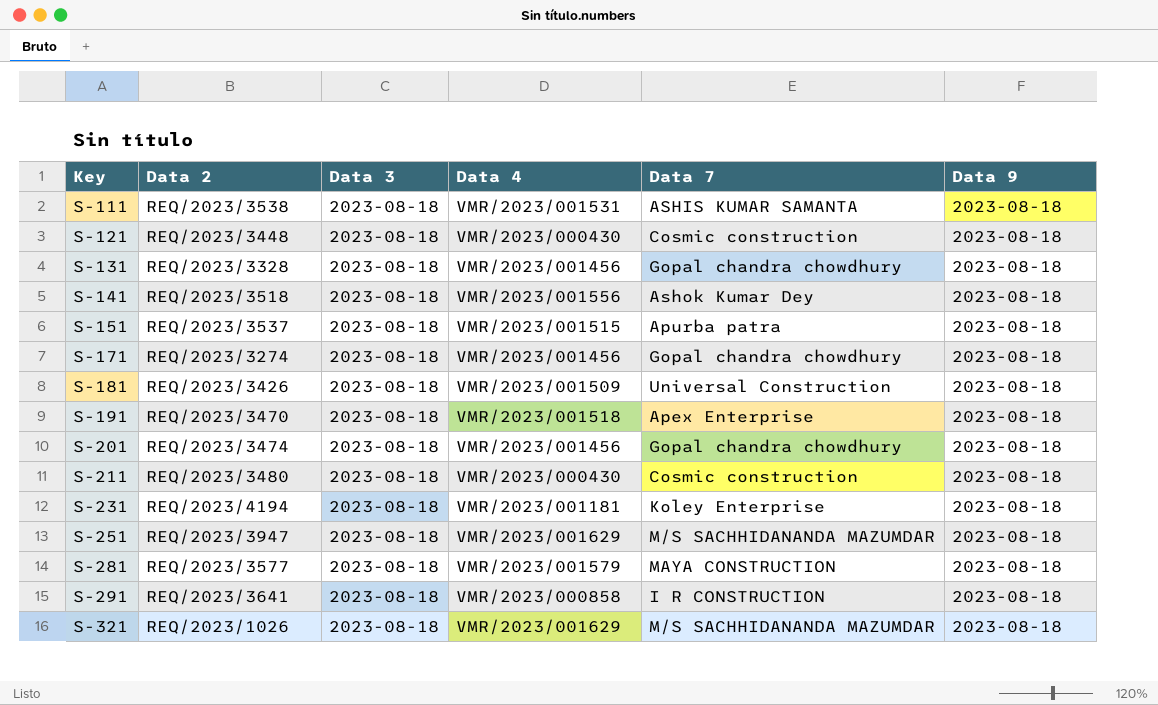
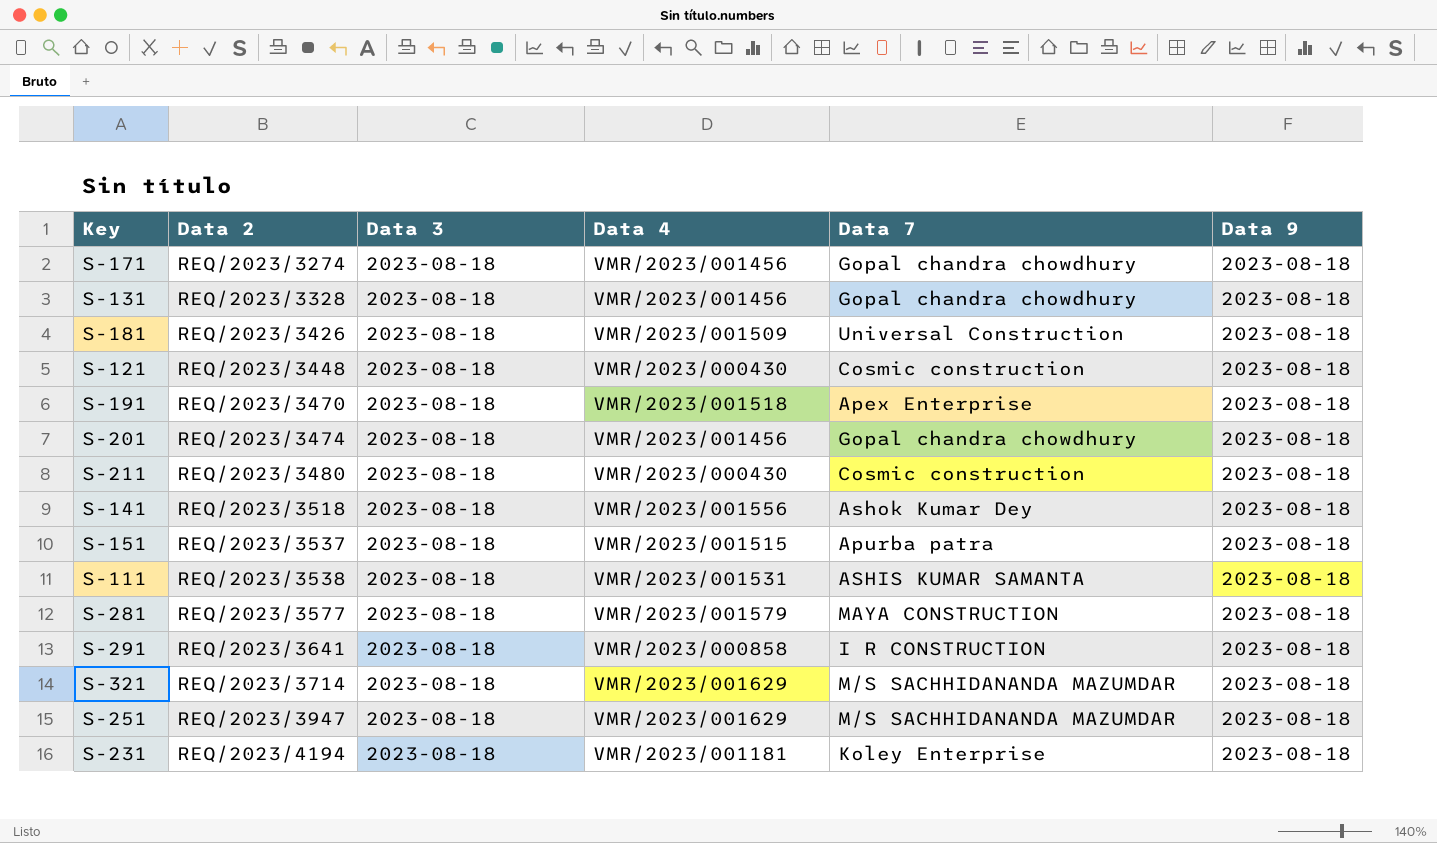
row order: Key ascending -> Data 2 ascending
S-321 | Data 2: REQ/2023/1026 -> REQ/2023/3714

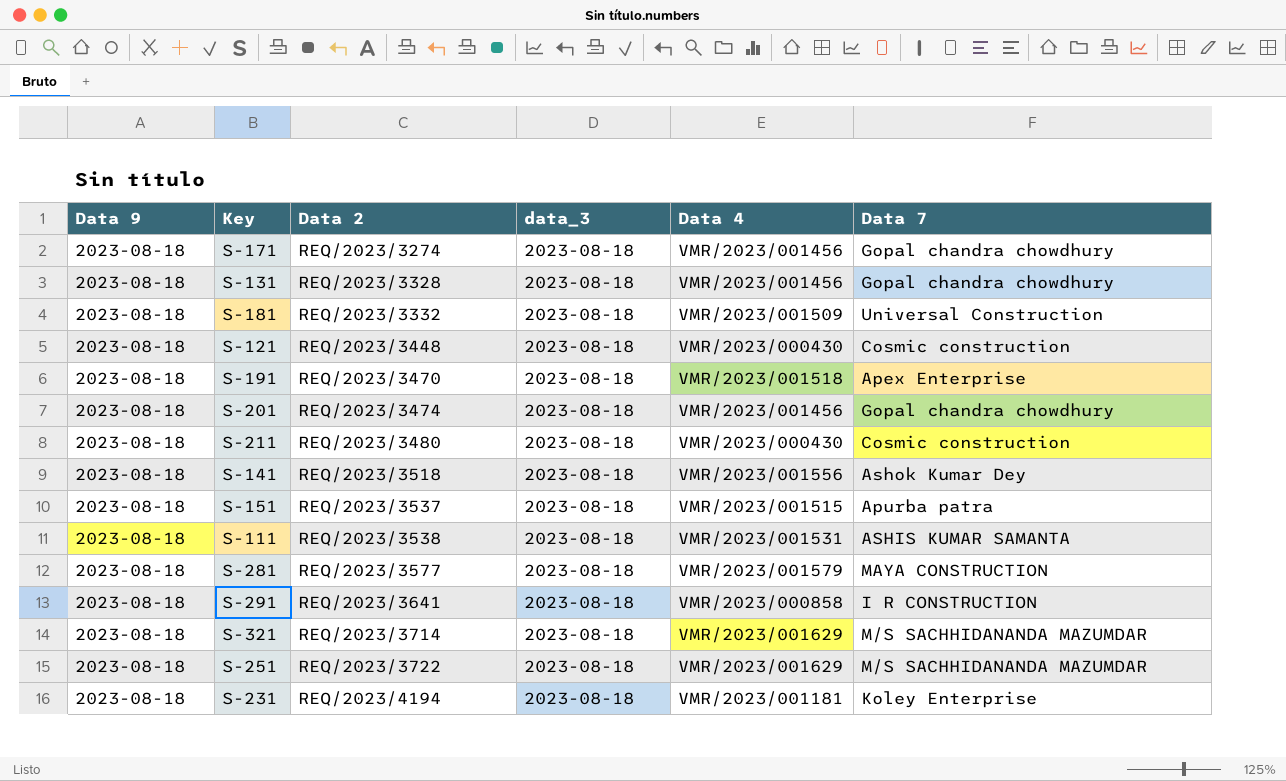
column Data 9 | position: 6 -> 1
column name: Data 3 -> data_3
S-181 | Data 2: REQ/2023/3426 -> REQ/2023/3332
S-251 | Data 2: REQ/2023/3947 -> REQ/2023/3722

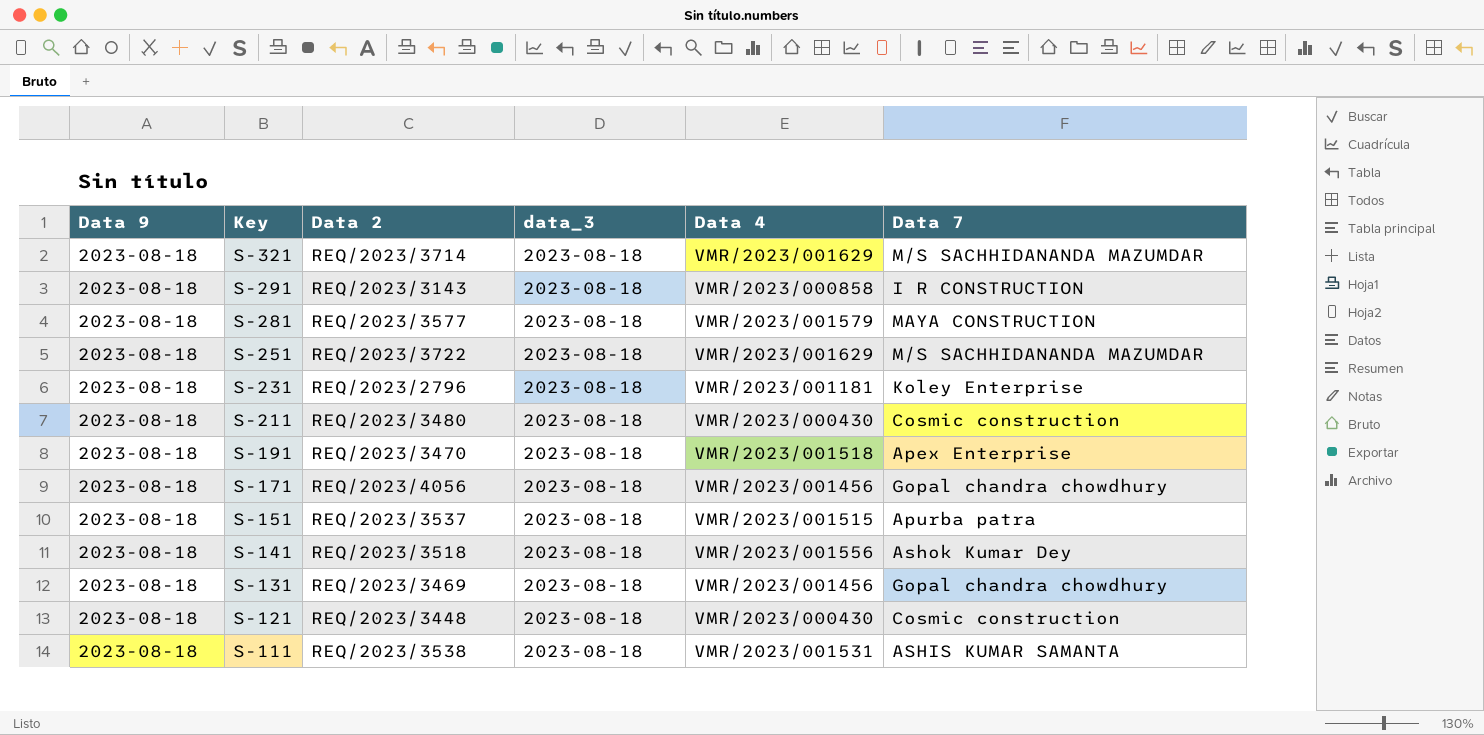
row order: Data 2 ascending -> Key descending
row S-181: 2023-08-18 | REQ/2023/3332 | 2023-08-18 | VMR/2023/001509 | Universal Construction -> none
row S-201: 2023-08-18 | REQ/2023/3474 | 2023-08-18 | VMR/2023/001456 | Gopal chandra chowdhury -> none
S-291 | Data 2: REQ/2023/3641 -> REQ/2023/3143
S-231 | Data 2: REQ/2023/4194 -> REQ/2023/2796
S-171 | Data 2: REQ/2023/3274 -> REQ/2023/4056
S-131 | Data 2: REQ/2023/3328 -> REQ/2023/3469

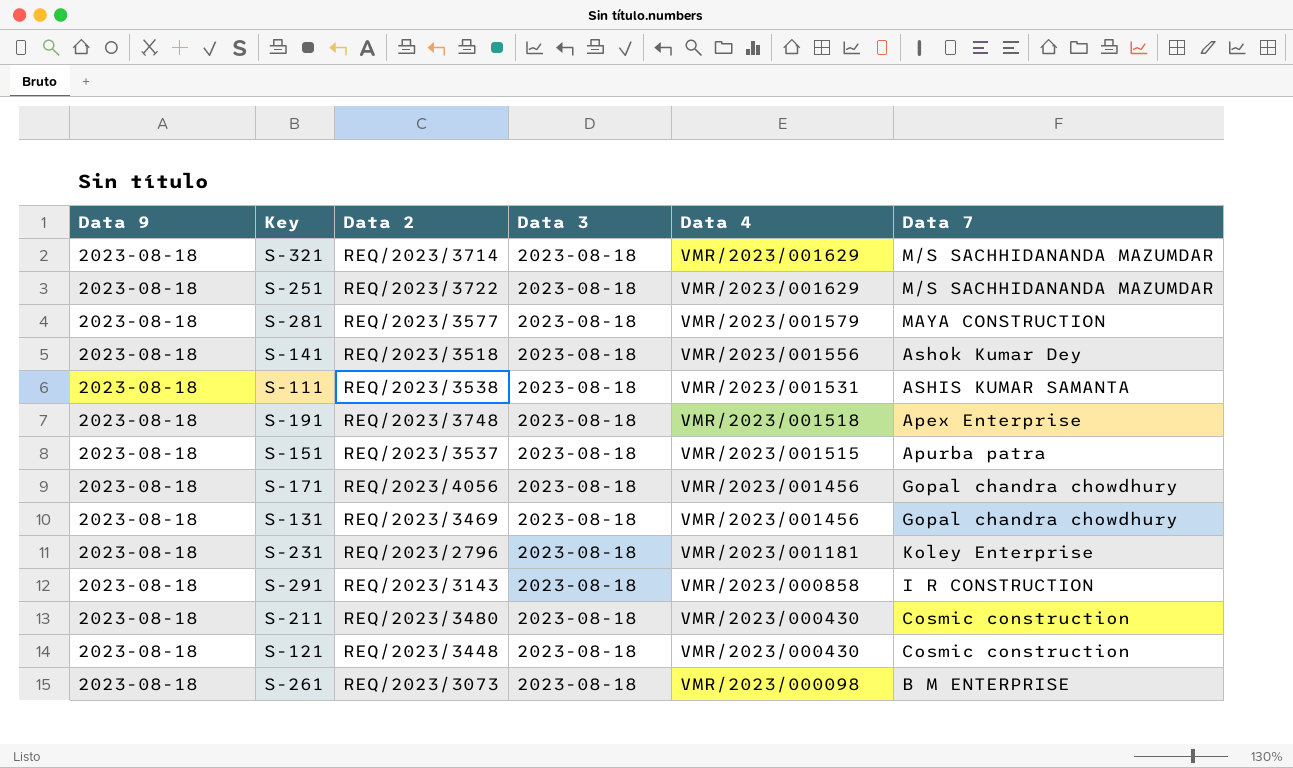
row order: Key descending -> Data 4 descending
column name: data_3 -> Data 3
S-191 | Data 2: REQ/2023/3470 -> REQ/2023/3748
row S-261: none -> 2023-08-18 | REQ/2023/3073 | 2023-08-18 | VMR/2023/000098 | B M ENTERPRISE

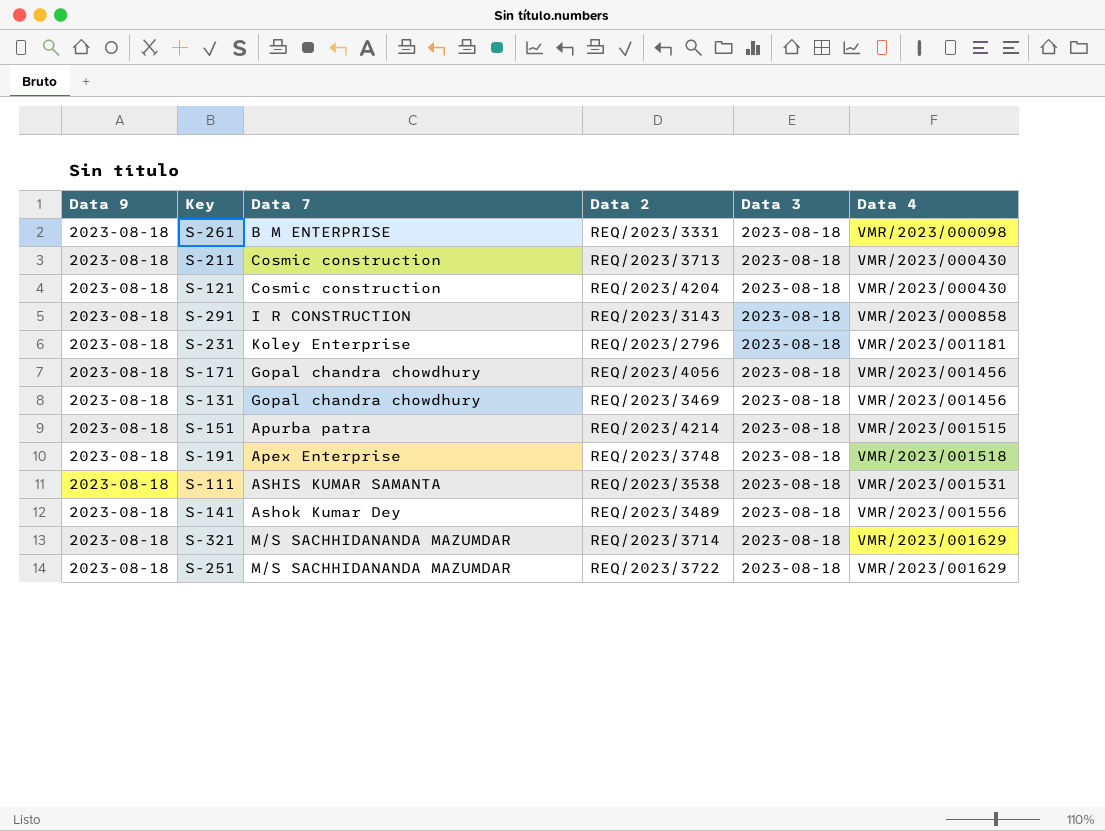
row order: Data 4 descending -> Data 4 ascending
column Data 7 | position: 6 -> 3
row S-281: 2023-08-18 | REQ/2023/3577 | 2023-08-18 | VMR/2023/001579 | MAYA CONSTRUCTION -> none
S-261 | Data 2: REQ/2023/3073 -> REQ/2023/3331
S-211 | Data 2: REQ/2023/3480 -> REQ/2023/3713
S-121 | Data 2: REQ/2023/3448 -> REQ/2023/4204
S-151 | Data 2: REQ/2023/3537 -> REQ/2023/4214
S-141 | Data 2: REQ/2023/3518 -> REQ/2023/3489

